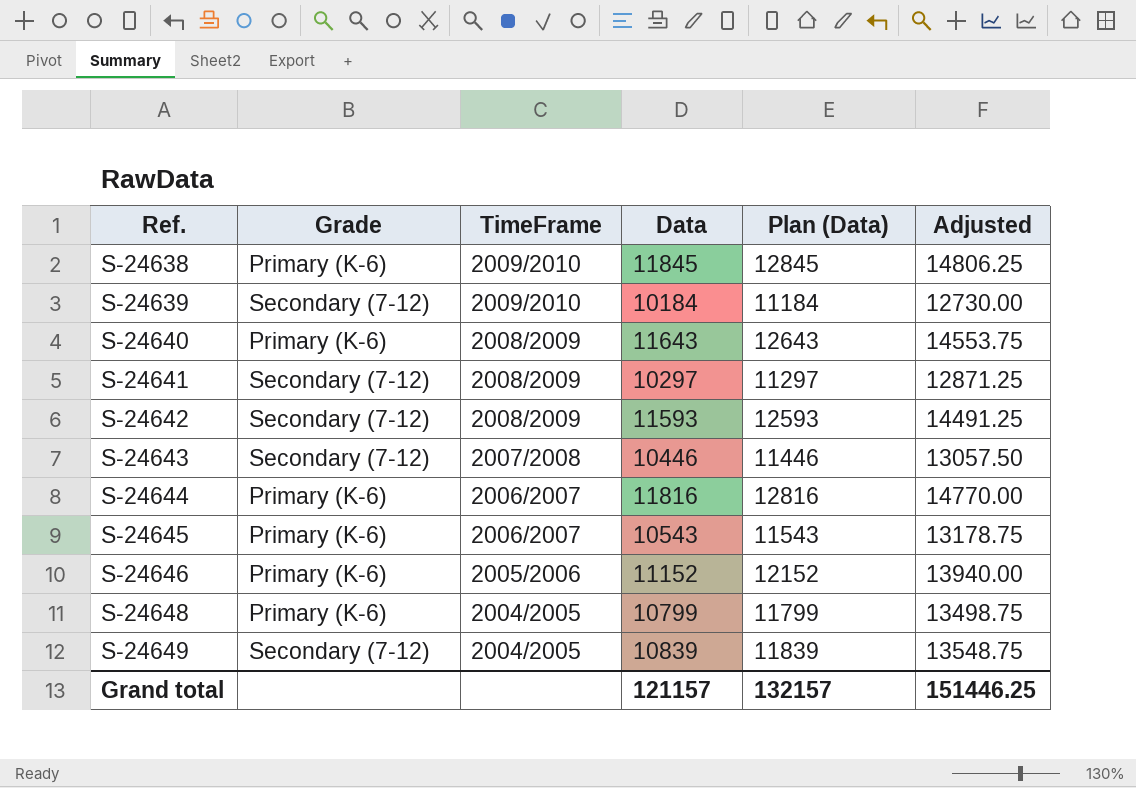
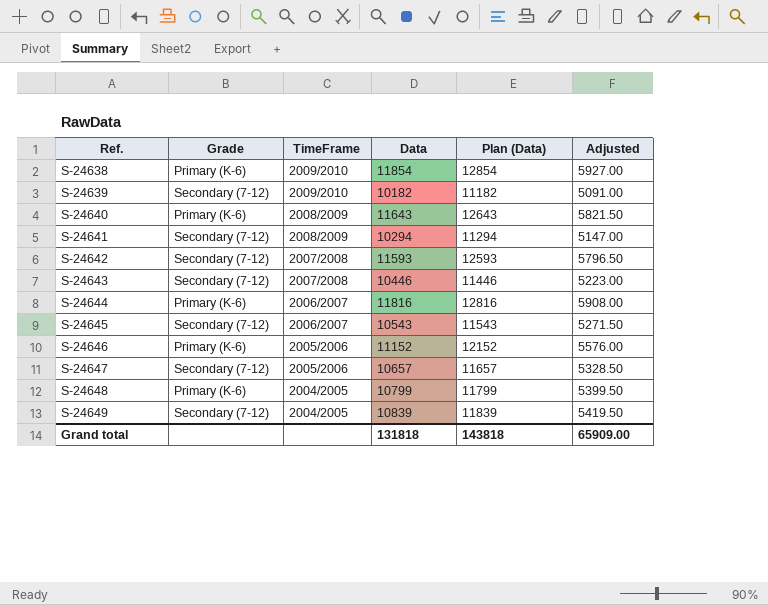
column Adjusted | formula: [Data] * 1.25 -> [Data] * 0.5
S-24638 | Data: 11845 -> 11854
S-24638 | Plan (Data): 12845 -> 12854
S-24639 | Data: 10184 -> 10182
S-24639 | Plan (Data): 11184 -> 11182
S-24641 | Data: 10297 -> 10294
S-24641 | Plan (Data): 11297 -> 11294
S-24642 | TimeFrame: 2008/2009 -> 2007/2008
S-24645 | Grade: Primary (K-6) -> Secondary (7-12)
row S-24647: none -> Secondary (7-12) | 2005/2006 | 10657 | 11657 | 5328.50
Grand total | Data: 121157 -> 131818
Grand total | Plan (Data): 132157 -> 143818
Grand total | Adjusted: 151446.25 -> 65909.00

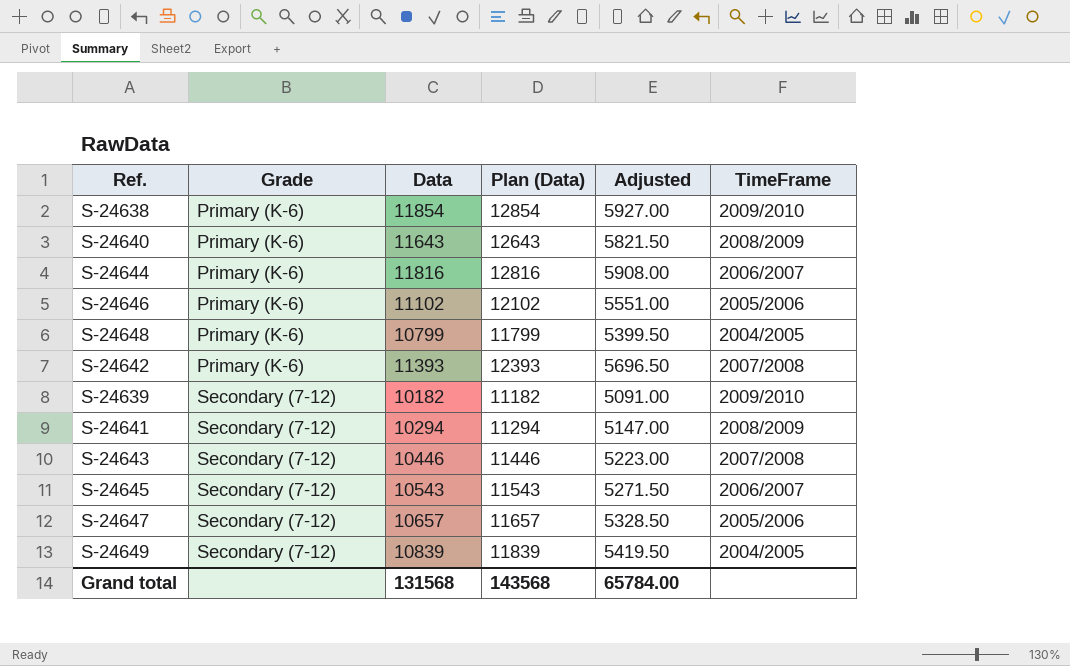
row order: Ref. ascending -> Grade ascending
column TimeFrame | position: 3 -> 6
S-24646 | Data: 11152 -> 11102
S-24646 | Plan (Data): 12152 -> 12102
S-24646 | Adjusted: 5576.00 -> 5551.00
S-24642 | Grade: Secondary (7-12) -> Primary (K-6)
S-24642 | Data: 11593 -> 11393
S-24642 | Plan (Data): 12593 -> 12393
S-24642 | Adjusted: 5796.50 -> 5696.50
Grand total | Data: 131818 -> 131568
Grand total | Plan (Data): 143818 -> 143568
Grand total | Adjusted: 65909.00 -> 65784.00

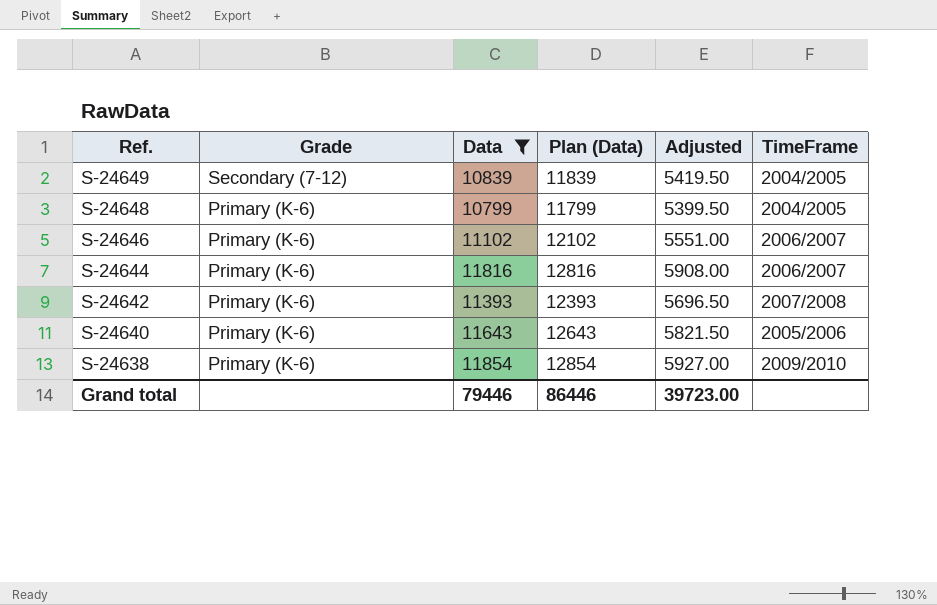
filter: none -> Data >= 10799
row order: Grade ascending -> Ref. descending
S-24646 | TimeFrame: 2005/2006 -> 2006/2007
S-24640 | TimeFrame: 2008/2009 -> 2005/2006
Grand total | Data: 131568 -> 79446
Grand total | Plan (Data): 143568 -> 86446
Grand total | Adjusted: 65784.00 -> 39723.00

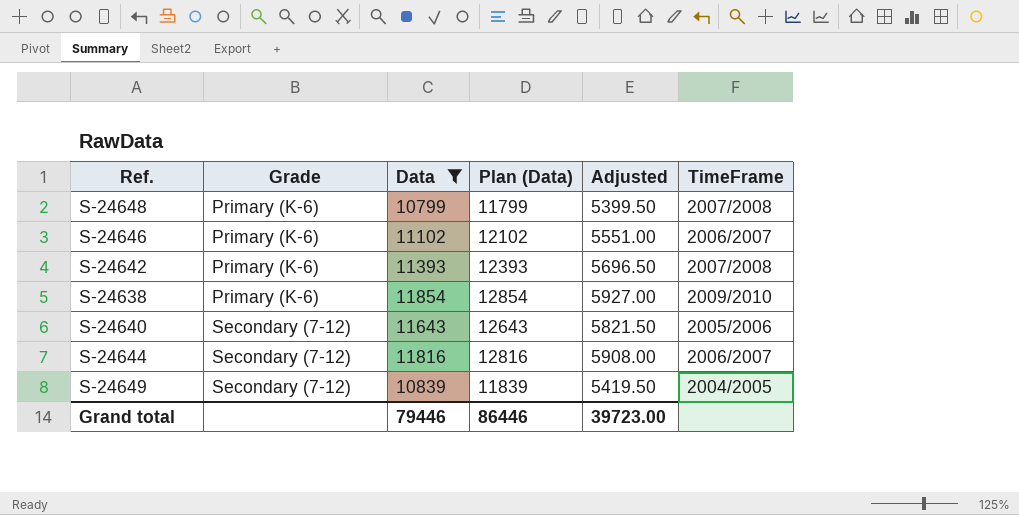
row order: Ref. descending -> Grade ascending
S-24648 | TimeFrame: 2004/2005 -> 2007/2008
S-24640 | Grade: Primary (K-6) -> Secondary (7-12)
S-24644 | Grade: Primary (K-6) -> Secondary (7-12)

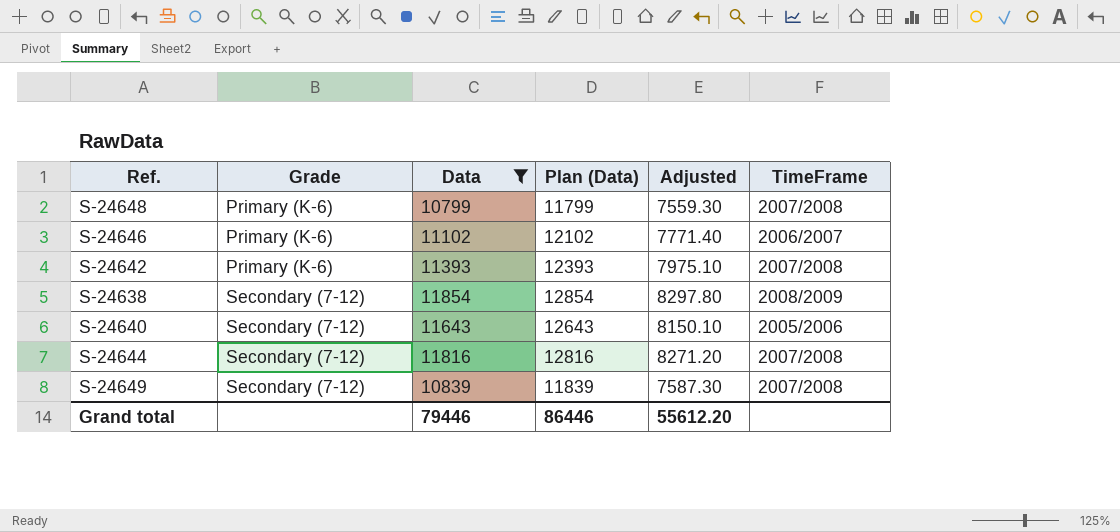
column Adjusted | formula: [Data] * 0.5 -> [Data] * 0.7
S-24638 | Grade: Primary (K-6) -> Secondary (7-12)
S-24638 | TimeFrame: 2009/2010 -> 2008/2009
S-24644 | TimeFrame: 2006/2007 -> 2007/2008
S-24649 | TimeFrame: 2004/2005 -> 2007/2008
Grand total | Adjusted: 39723.00 -> 55612.20

